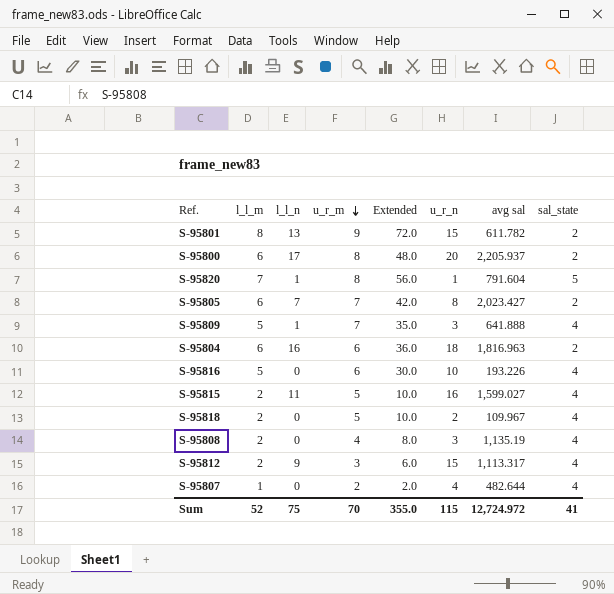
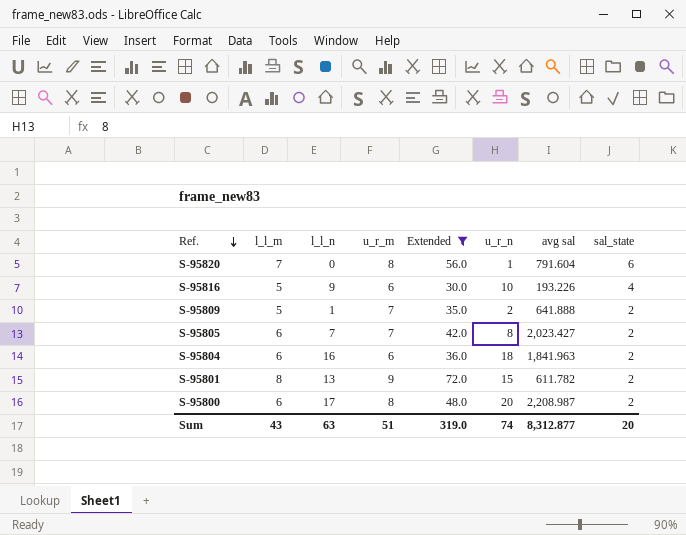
filter: none -> Extended >= 30.0
row order: u_r_m descending -> Ref. descending
S-95820 | l_l_n: 1 -> 0
S-95820 | sal_state: 5 -> 6
S-95816 | l_l_n: 0 -> 9
S-95809 | u_r_n: 3 -> 2
S-95809 | sal_state: 4 -> 2
S-95804 | avg sal: 1,816.963 -> 1,841.963
S-95800 | avg sal: 2,205.937 -> 2,208.987
Sum | l_l_m: 52 -> 43
Sum | l_l_n: 75 -> 63
Sum | u_r_m: 70 -> 51
Sum | Extended: 355.0 -> 319.0
Sum | u_r_n: 115 -> 74
Sum | avg sal: 12,724.972 -> 8,312.877
Sum | sal_state: 41 -> 20

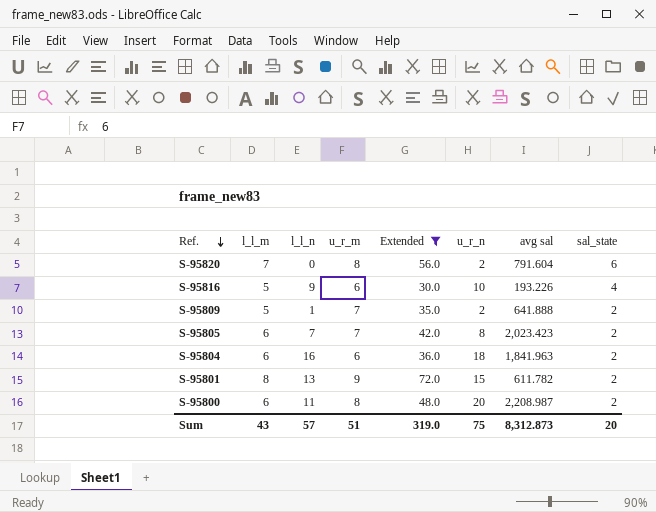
S-95820 | u_r_n: 1 -> 2
S-95805 | avg sal: 2,023.427 -> 2,023.423
S-95800 | l_l_n: 17 -> 11
Sum | l_l_n: 63 -> 57
Sum | u_r_n: 74 -> 75
Sum | avg sal: 8,312.877 -> 8,312.873

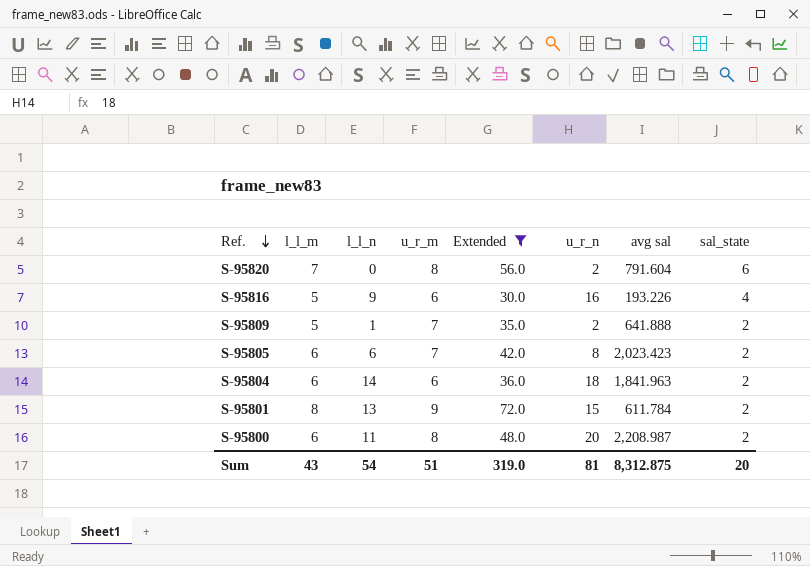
S-95816 | u_r_n: 10 -> 16
S-95805 | l_l_n: 7 -> 6
S-95804 | l_l_n: 16 -> 14
S-95801 | avg sal: 611.782 -> 611.784
Sum | l_l_n: 57 -> 54
Sum | u_r_n: 75 -> 81
Sum | avg sal: 8,312.873 -> 8,312.875

